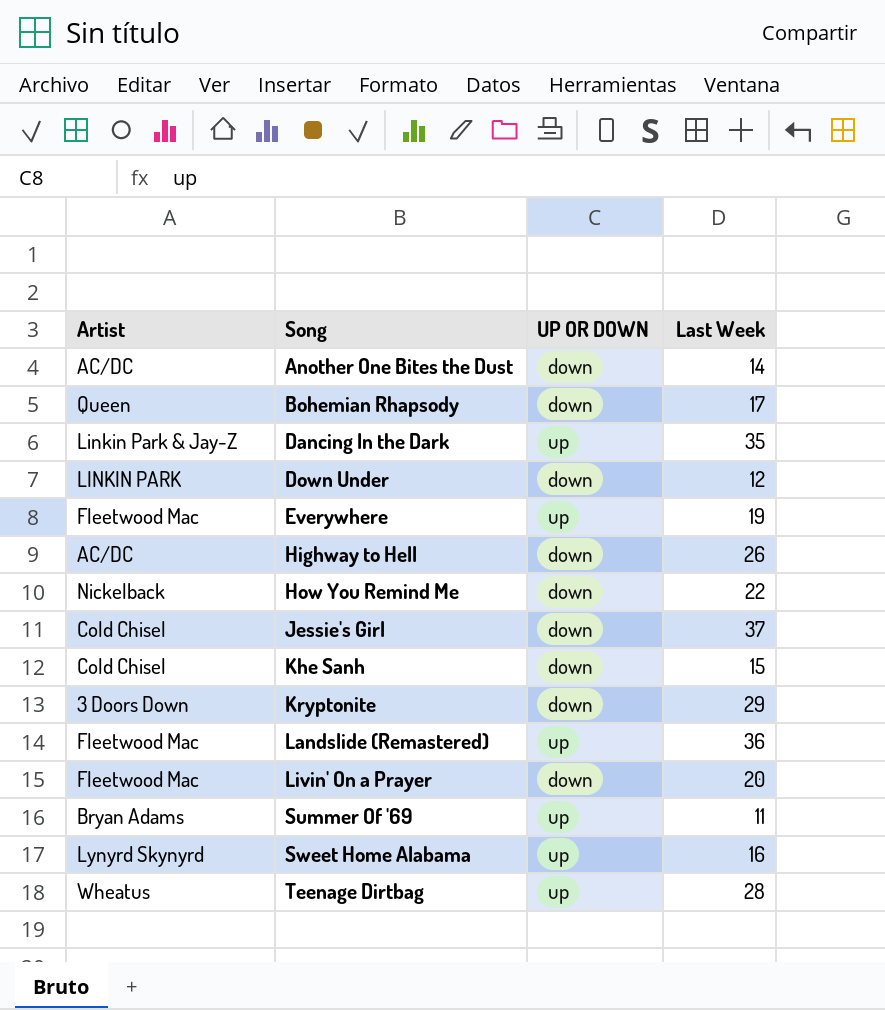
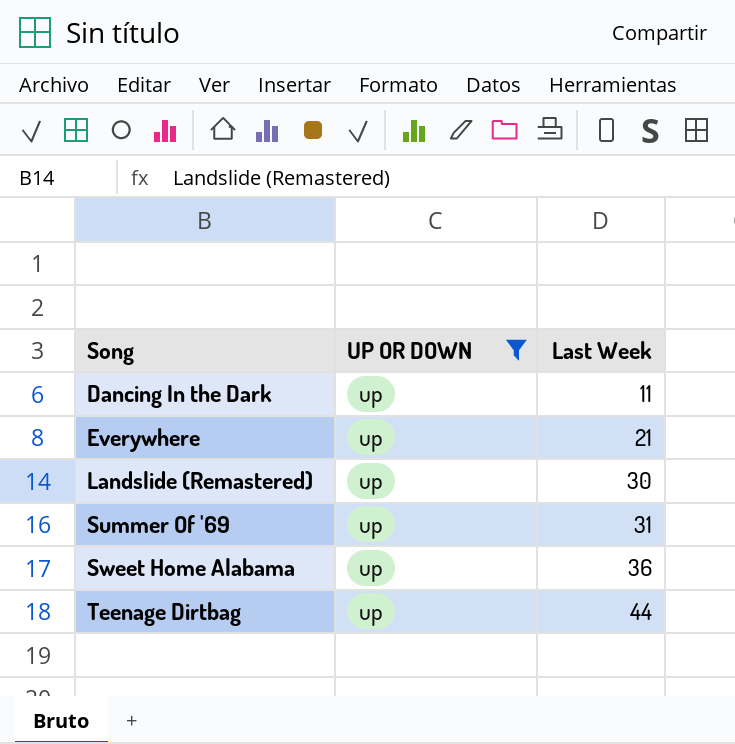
filter: none -> UP OR DOWN = up
column Artist | position: 1 -> none
Dancing In the Dark | Last Week: 35 -> 11
Everywhere | Last Week: 19 -> 21
Landslide (Remastered) | Last Week: 36 -> 30
Summer Of '69 | Last Week: 11 -> 31
Sweet Home Alabama | Last Week: 16 -> 36
Teenage Dirtbag | Last Week: 28 -> 44

